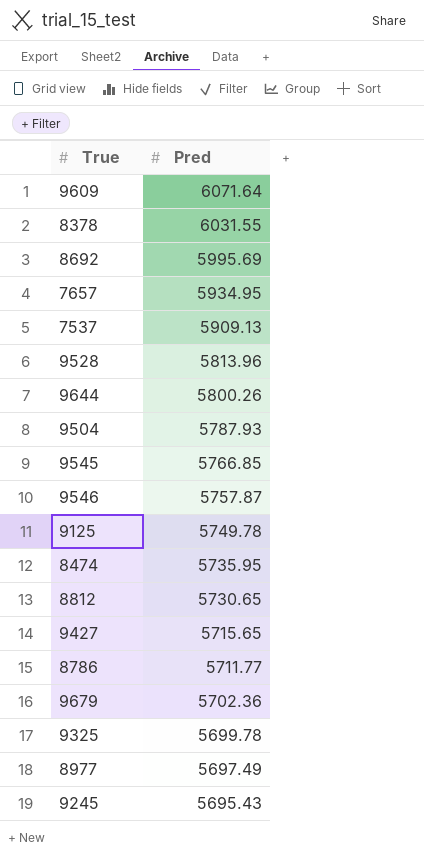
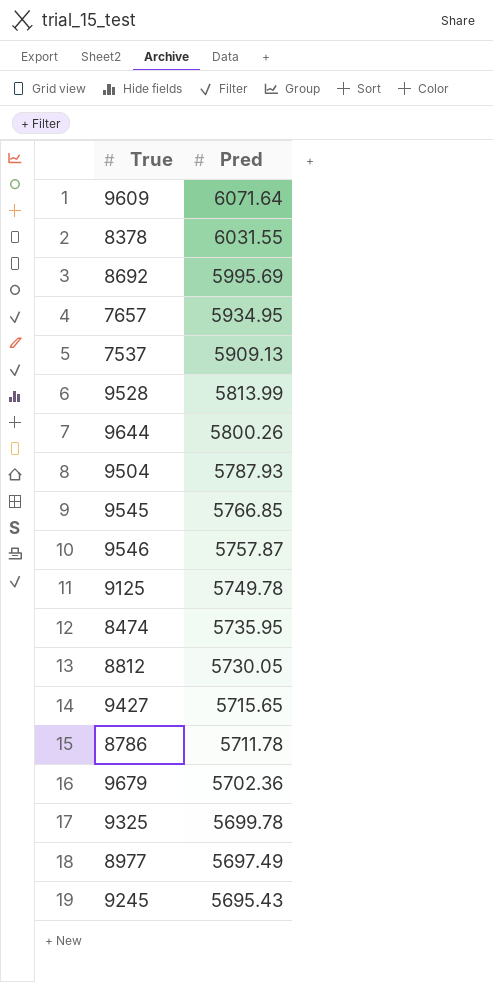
9528 | Pred: 5813.96 -> 5813.99
8812 | Pred: 5730.65 -> 5730.05
8786 | Pred: 5711.77 -> 5711.78

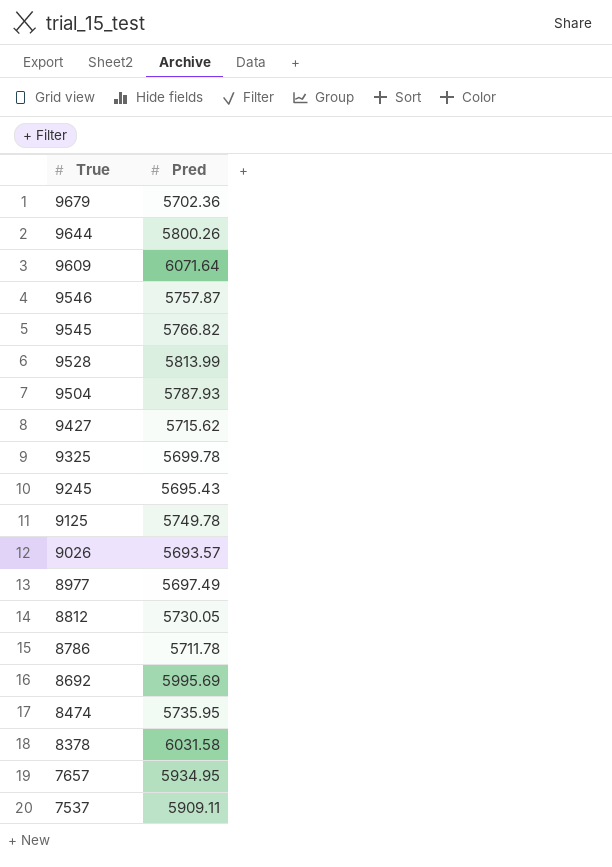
row order: Pred descending -> True descending
9545 | Pred: 5766.85 -> 5766.82
9427 | Pred: 5715.65 -> 5715.62
row 9026: none -> 5693.57
8378 | Pred: 6031.55 -> 6031.58
7537 | Pred: 5909.13 -> 5909.11

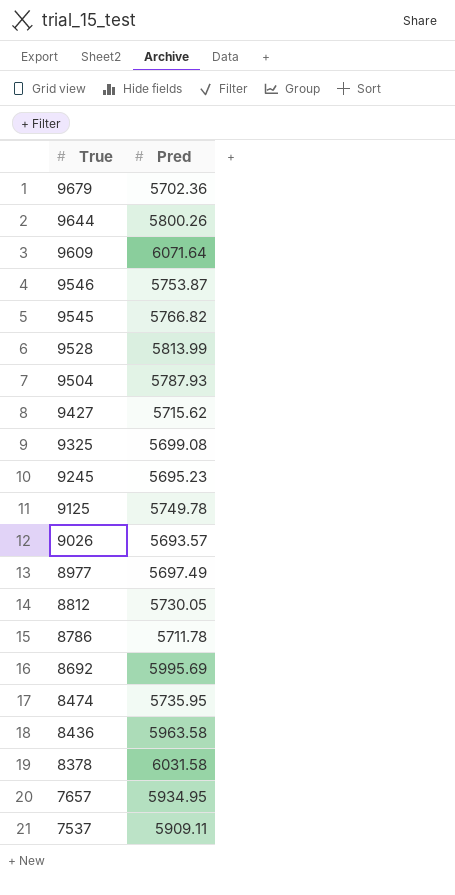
9546 | Pred: 5757.87 -> 5753.87
9325 | Pred: 5699.78 -> 5699.08
9245 | Pred: 5695.43 -> 5695.23
row 8436: none -> 5963.58

